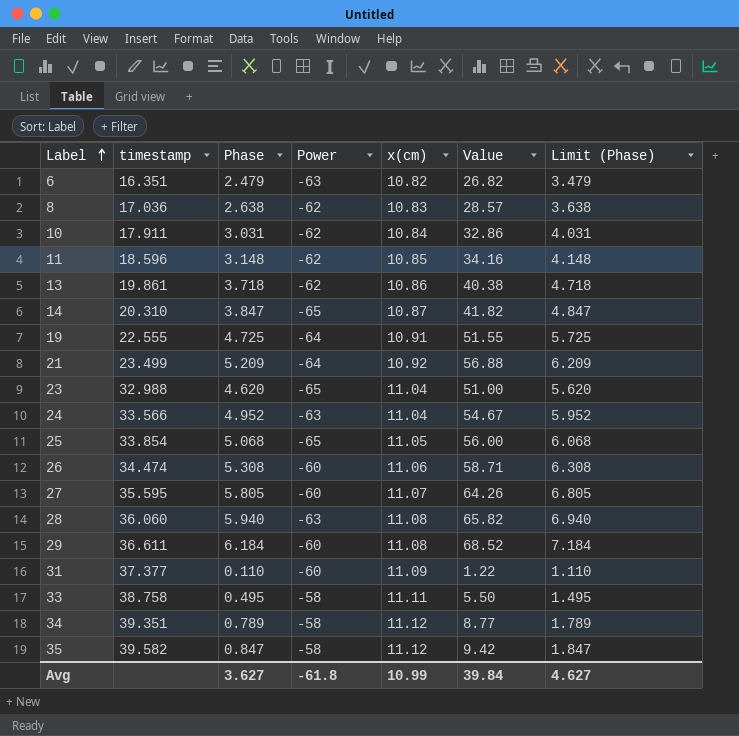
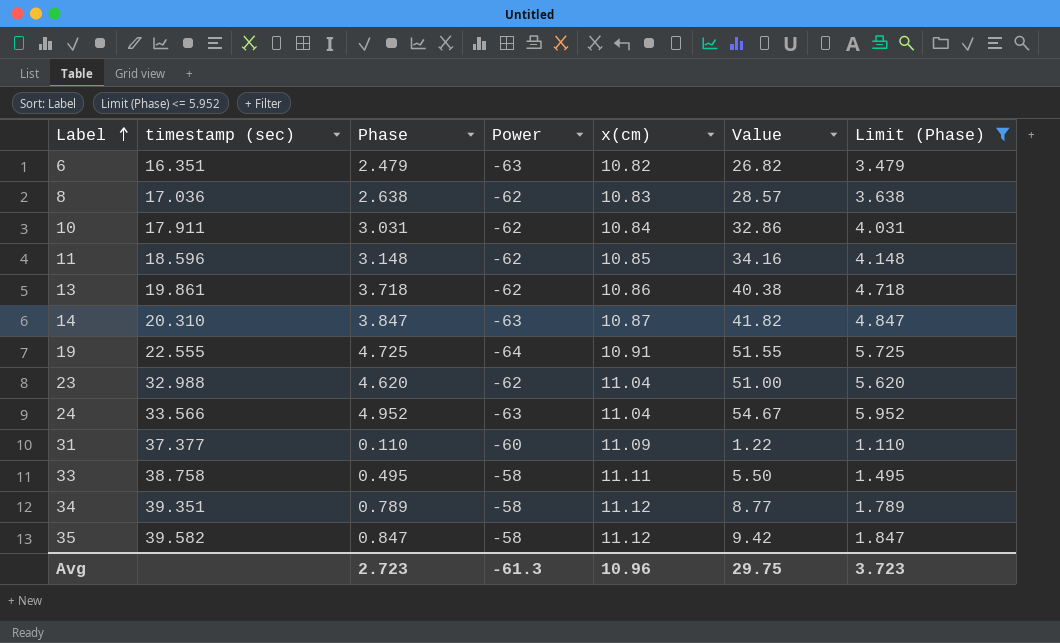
filter: none -> Limit (Phase) <= 5.952
column name: timestamp -> timestamp (sec)
14 | Power: -65 -> -63
23 | Power: -65 -> -62
Avg | Phase: 3.627 -> 2.723
Avg | Power: -61.8 -> -61.3
Avg | x(cm): 10.99 -> 10.96
Avg | Value: 39.84 -> 29.75
Avg | Limit (Phase): 4.627 -> 3.723

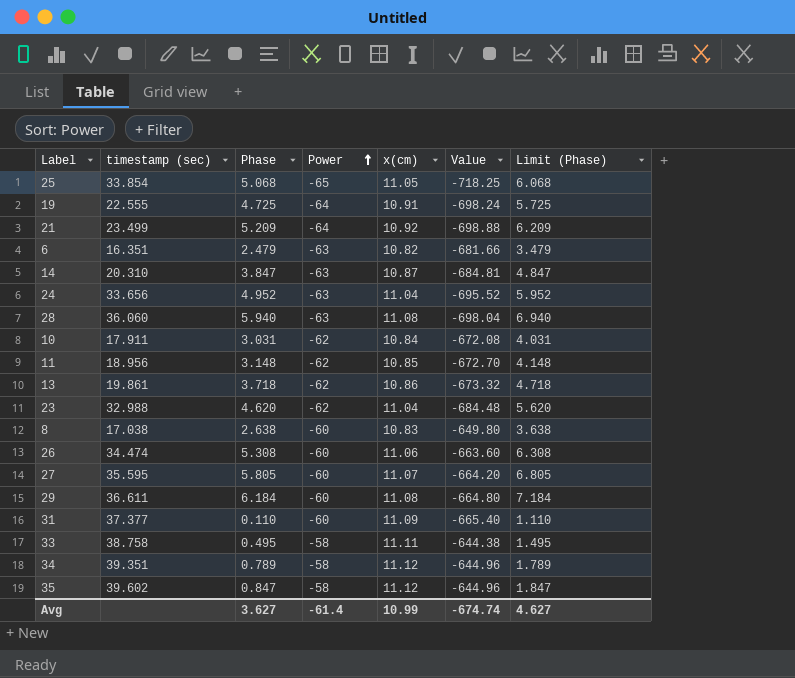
filter: Limit (Phase) <= 5.952 -> none
row order: Label ascending -> Power ascending
column Value | formula: [Phase] * [x(cm)] -> [Power] * [x(cm)]
24 | timestamp (sec): 33.566 -> 33.656
11 | timestamp (sec): 18.596 -> 18.956
8 | timestamp (sec): 17.036 -> 17.038
8 | Power: -62 -> -60
35 | timestamp (sec): 39.582 -> 39.602
Avg | Phase: 2.723 -> 3.627
Avg | Power: -61.3 -> -61.4
Avg | x(cm): 10.96 -> 10.99
Avg | Value: 29.75 -> -674.74
Avg | Limit (Phase): 3.723 -> 4.627

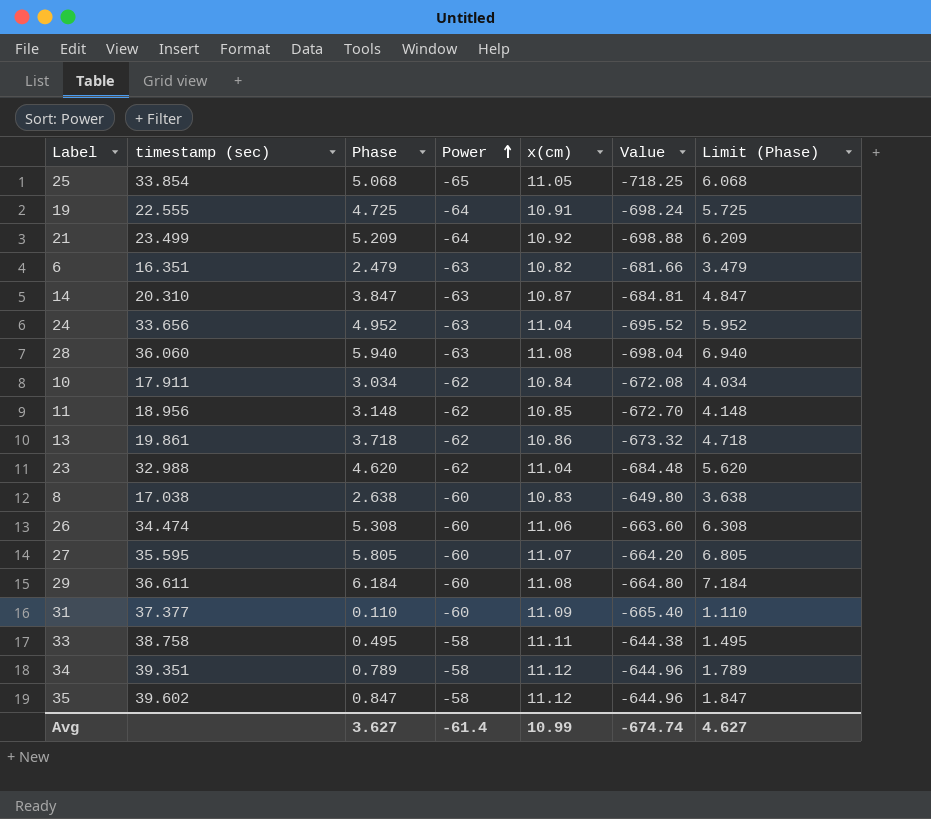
10 | Phase: 3.031 -> 3.034
10 | Limit (Phase): 4.031 -> 4.034

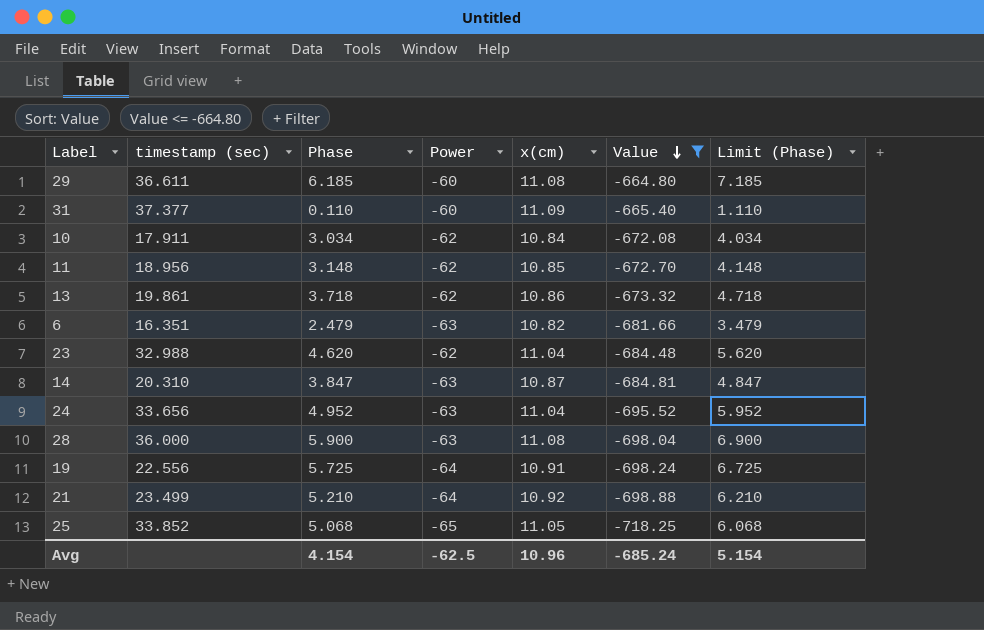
filter: none -> Value <= -664.80
row order: Power ascending -> Value descending
29 | Phase: 6.184 -> 6.185
29 | Limit (Phase): 7.184 -> 7.185
28 | timestamp (sec): 36.060 -> 36.000
28 | Phase: 5.940 -> 5.900
28 | Limit (Phase): 6.940 -> 6.900
19 | timestamp (sec): 22.555 -> 22.556
19 | Phase: 4.725 -> 5.725
19 | Limit (Phase): 5.725 -> 6.725
21 | Phase: 5.209 -> 5.210
21 | Limit (Phase): 6.209 -> 6.210
25 | timestamp (sec): 33.854 -> 33.852
Avg | Phase: 3.627 -> 4.154
Avg | Power: -61.4 -> -62.5
Avg | x(cm): 10.99 -> 10.96
Avg | Value: -674.74 -> -685.24
Avg | Limit (Phase): 4.627 -> 5.154

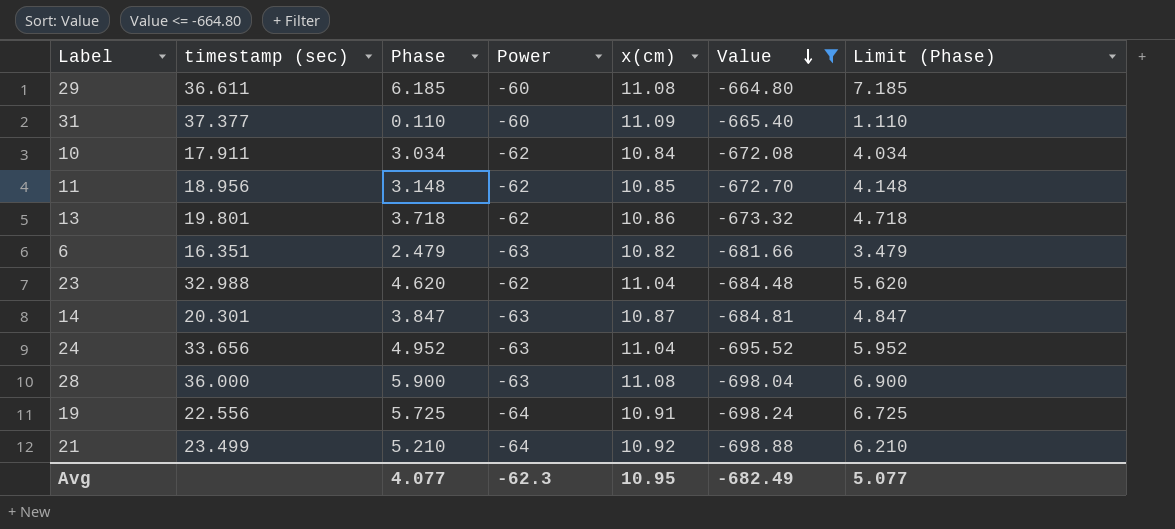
row 25: 33.852 | 5.068 | -65 | 11.05 | -718.25 | 6.068 -> none
13 | timestamp (sec): 19.861 -> 19.801
14 | timestamp (sec): 20.310 -> 20.301
Avg | Phase: 4.154 -> 4.077
Avg | Power: -62.5 -> -62.3
Avg | x(cm): 10.96 -> 10.95
Avg | Value: -685.24 -> -682.49
Avg | Limit (Phase): 5.154 -> 5.077

